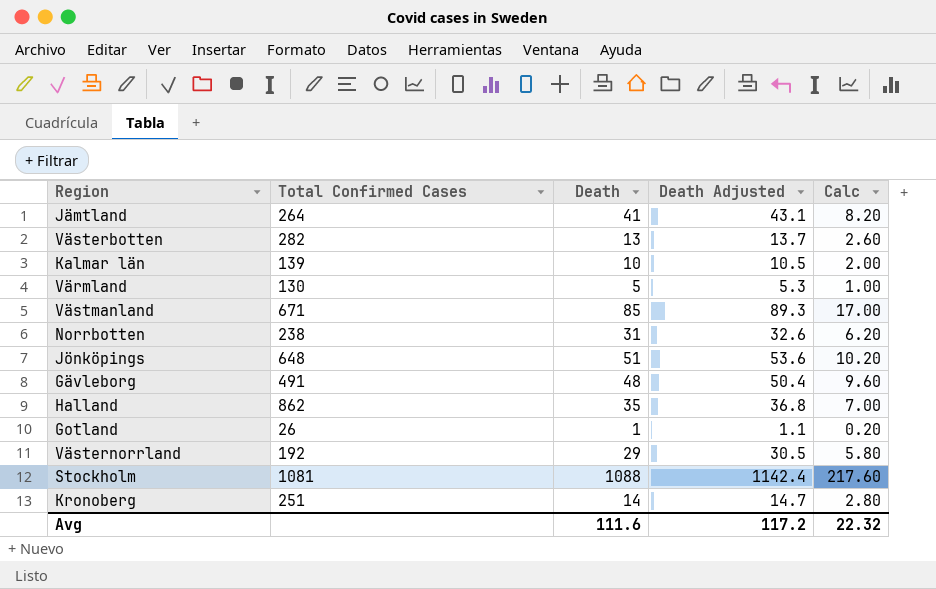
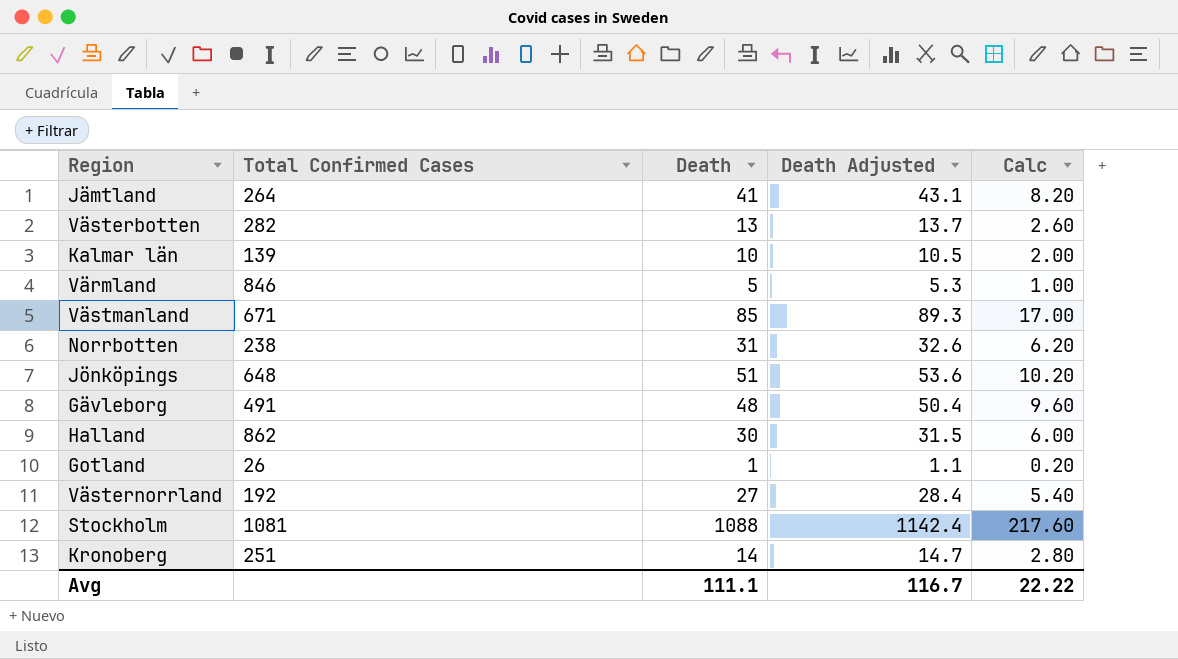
Värmland | Total Confirmed Cases: 130 -> 846
Halland | Death: 35 -> 30
Halland | Death Adjusted: 36.8 -> 31.5
Halland | Calc: 7.00 -> 6.00
Västernorrland | Death: 29 -> 27
Västernorrland | Death Adjusted: 30.5 -> 28.4
Västernorrland | Calc: 5.80 -> 5.40
Avg | Death: 111.6 -> 111.1
Avg | Death Adjusted: 117.2 -> 116.7
Avg | Calc: 22.32 -> 22.22

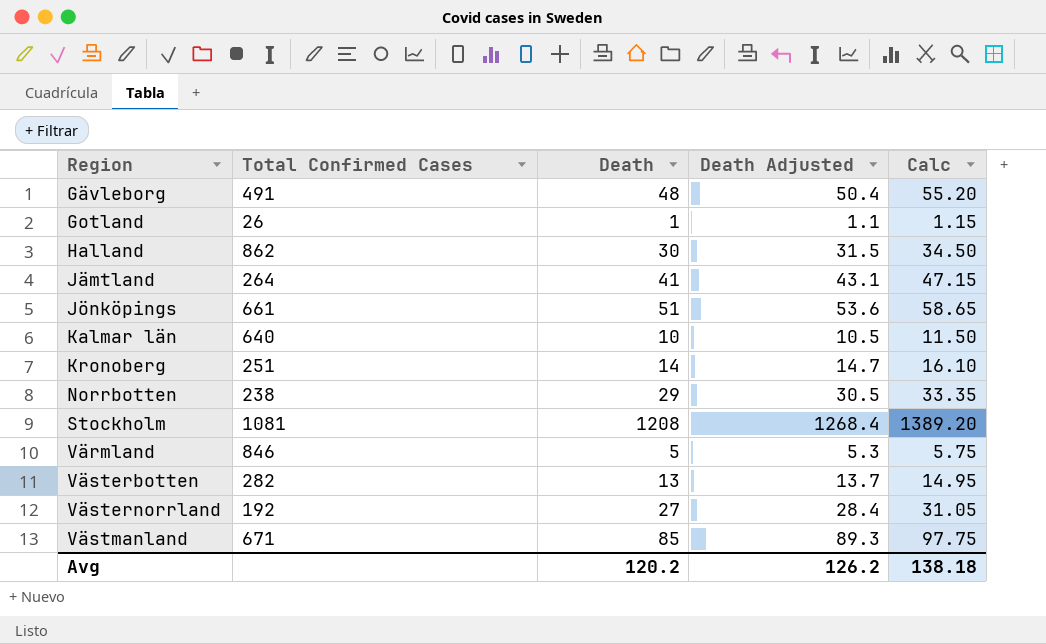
row order: none -> Region ascending
column Calc | formula: [Death] * 0.2 -> [Death] * 1.15
Jönköpings | Total Confirmed Cases: 648 -> 661
Kalmar län | Total Confirmed Cases: 139 -> 640
Norrbotten | Death: 31 -> 29
Norrbotten | Death Adjusted: 32.6 -> 30.5
Stockholm | Death: 1088 -> 1208
Stockholm | Death Adjusted: 1142.4 -> 1268.4
Avg | Death: 111.1 -> 120.2
Avg | Death Adjusted: 116.7 -> 126.2
Avg | Calc: 22.22 -> 138.18

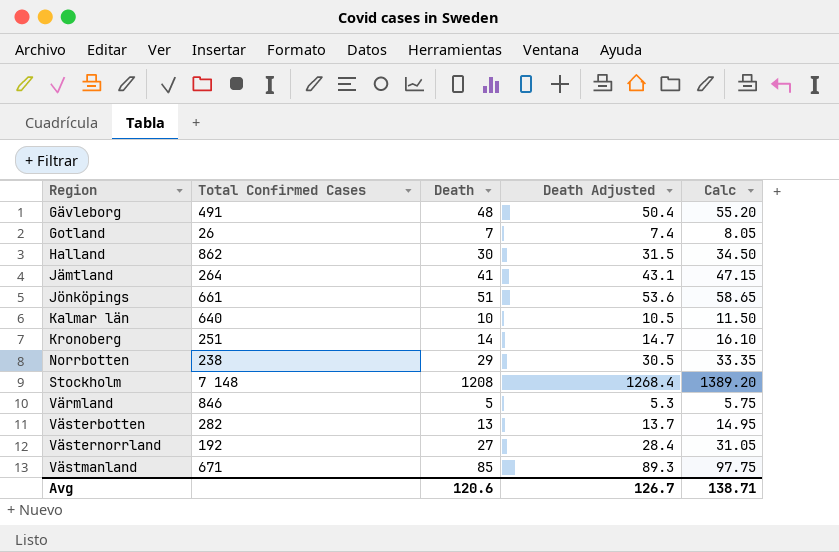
Gotland | Death: 1 -> 7
Gotland | Death Adjusted: 1.1 -> 7.4
Gotland | Calc: 1.15 -> 8.05
Stockholm | Total Confirmed Cases: 1081 -> 7 148
Avg | Death: 120.2 -> 120.6
Avg | Death Adjusted: 126.2 -> 126.7
Avg | Calc: 138.18 -> 138.71

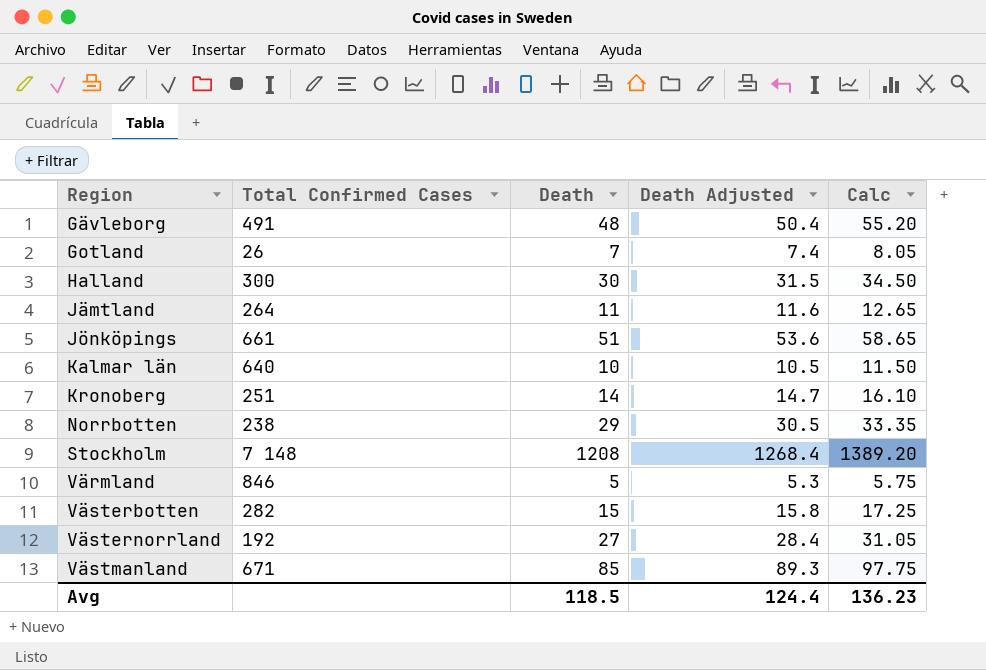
Halland | Total Confirmed Cases: 862 -> 300
Jämtland | Death: 41 -> 11
Jämtland | Death Adjusted: 43.1 -> 11.6
Jämtland | Calc: 47.15 -> 12.65
Västerbotten | Death: 13 -> 15
Västerbotten | Death Adjusted: 13.7 -> 15.8
Västerbotten | Calc: 14.95 -> 17.25
Avg | Death: 120.6 -> 118.5
Avg | Death Adjusted: 126.7 -> 124.4
Avg | Calc: 138.71 -> 136.23

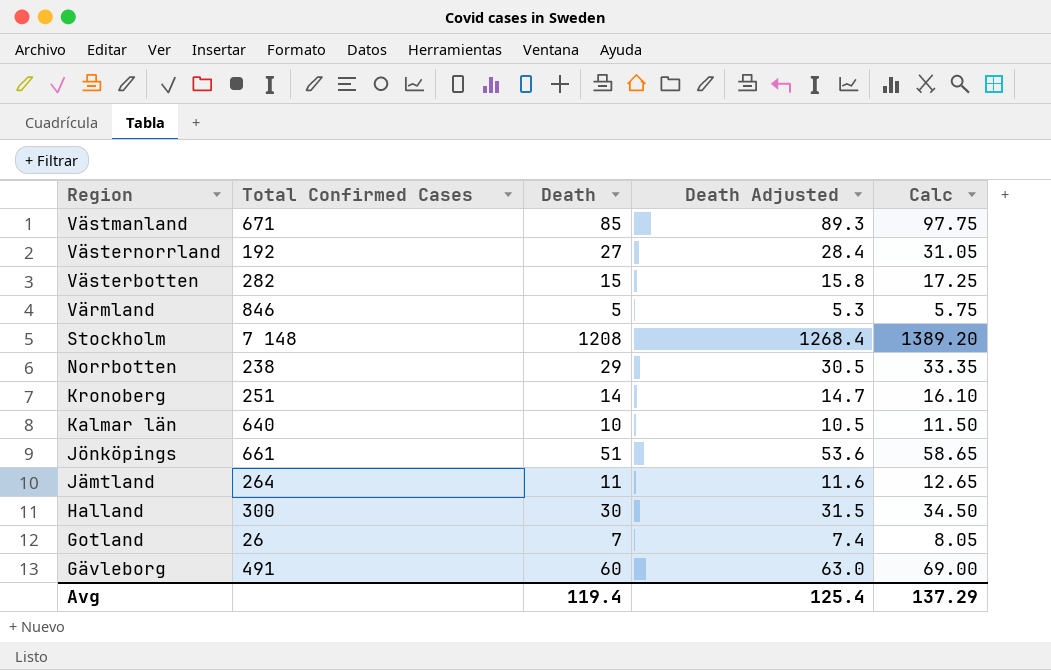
row order: Region ascending -> Region descending
Gävleborg | Death: 48 -> 60
Gävleborg | Death Adjusted: 50.4 -> 63.0
Gävleborg | Calc: 55.20 -> 69.00
Avg | Death: 118.5 -> 119.4
Avg | Death Adjusted: 124.4 -> 125.4
Avg | Calc: 136.23 -> 137.29

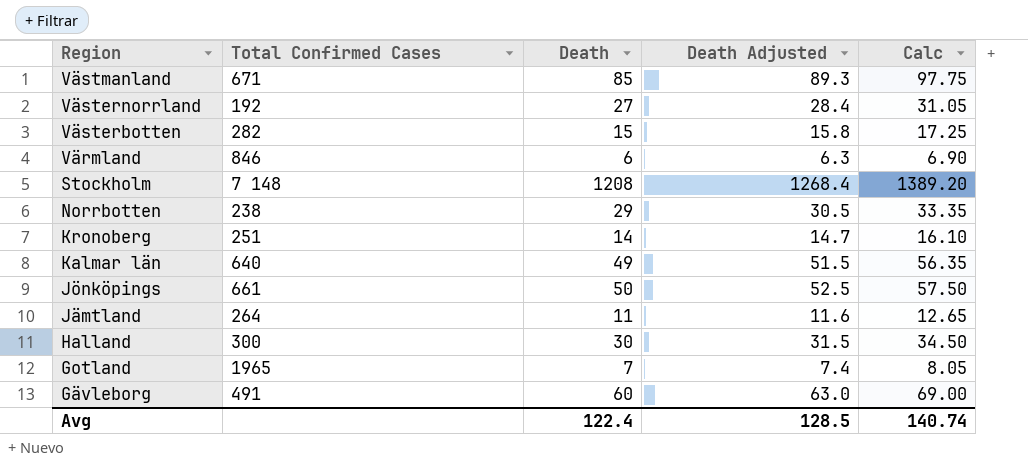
Värmland | Death: 5 -> 6
Värmland | Death Adjusted: 5.3 -> 6.3
Värmland | Calc: 5.75 -> 6.90
Kalmar län | Death: 10 -> 49
Kalmar län | Death Adjusted: 10.5 -> 51.5
Kalmar län | Calc: 11.50 -> 56.35
Jönköpings | Death: 51 -> 50
Jönköpings | Death Adjusted: 53.6 -> 52.5
Jönköpings | Calc: 58.65 -> 57.50
Gotland | Total Confirmed Cases: 26 -> 1965
Avg | Death: 119.4 -> 122.4
Avg | Death Adjusted: 125.4 -> 128.5
Avg | Calc: 137.29 -> 140.74

